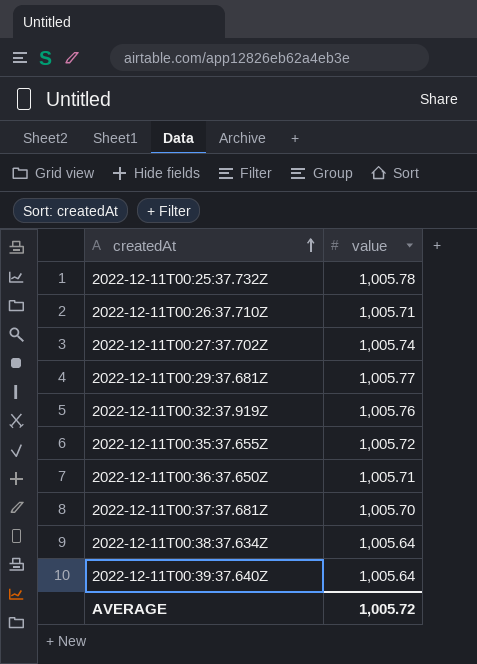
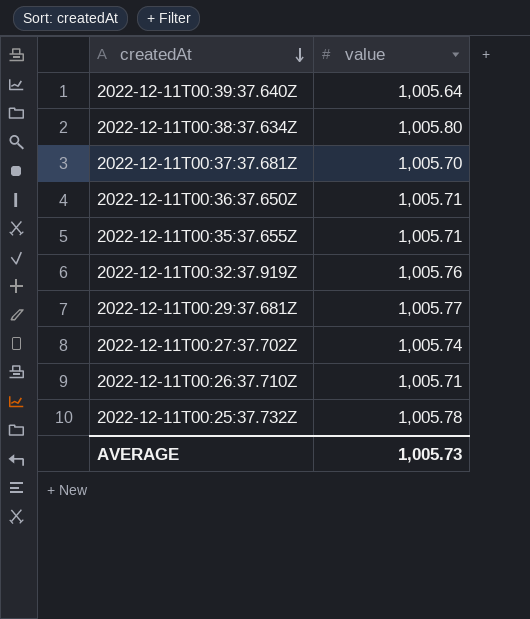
row order: createdAt ascending -> createdAt descending
2022-12-11T00:38:37.634Z | value: 1,005.64 -> 1,005.80
2022-12-11T00:35:37.655Z | value: 1,005.72 -> 1,005.71
AVERAGE | value: 1,005.72 -> 1,005.73

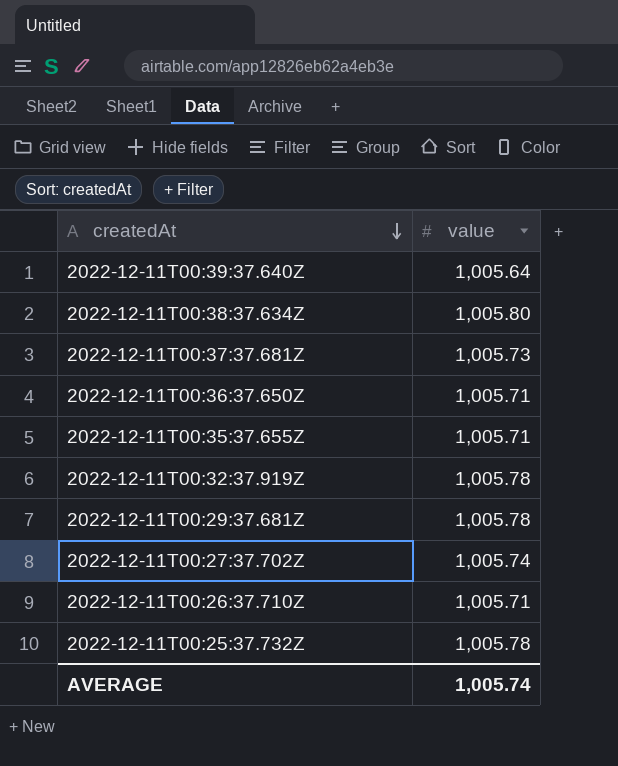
2022-12-11T00:37:37.681Z | value: 1,005.70 -> 1,005.73
2022-12-11T00:32:37.919Z | value: 1,005.76 -> 1,005.78
2022-12-11T00:29:37.681Z | value: 1,005.77 -> 1,005.78
AVERAGE | value: 1,005.73 -> 1,005.74

